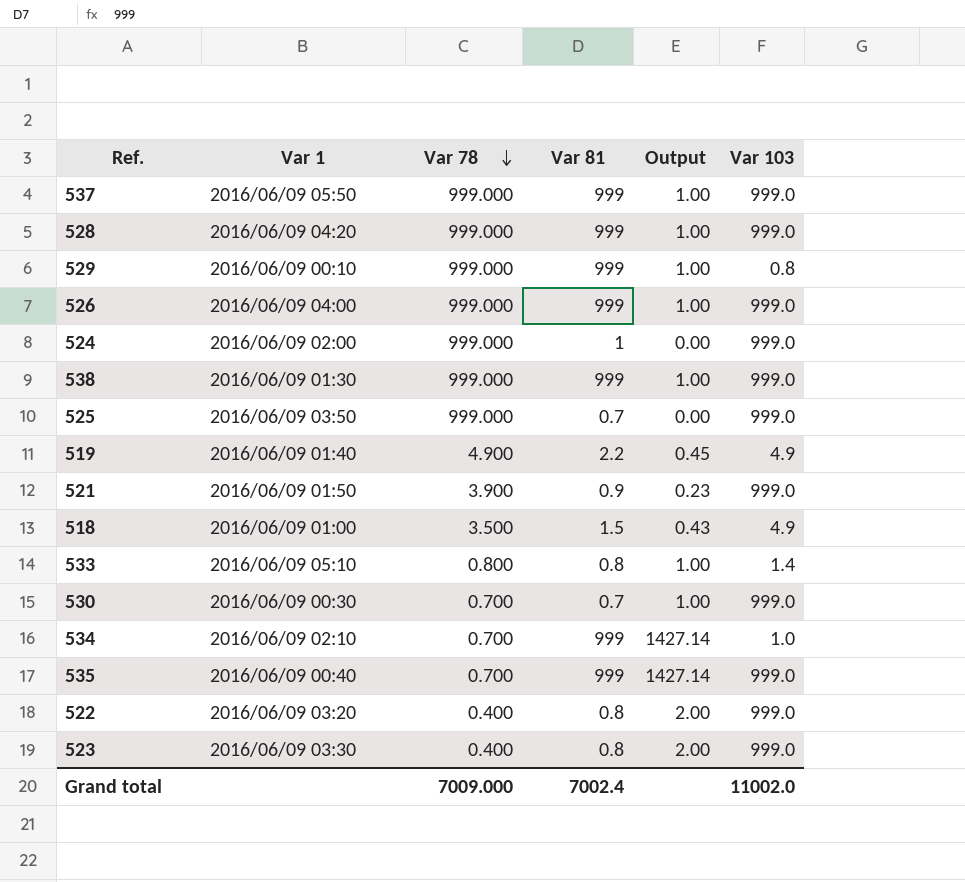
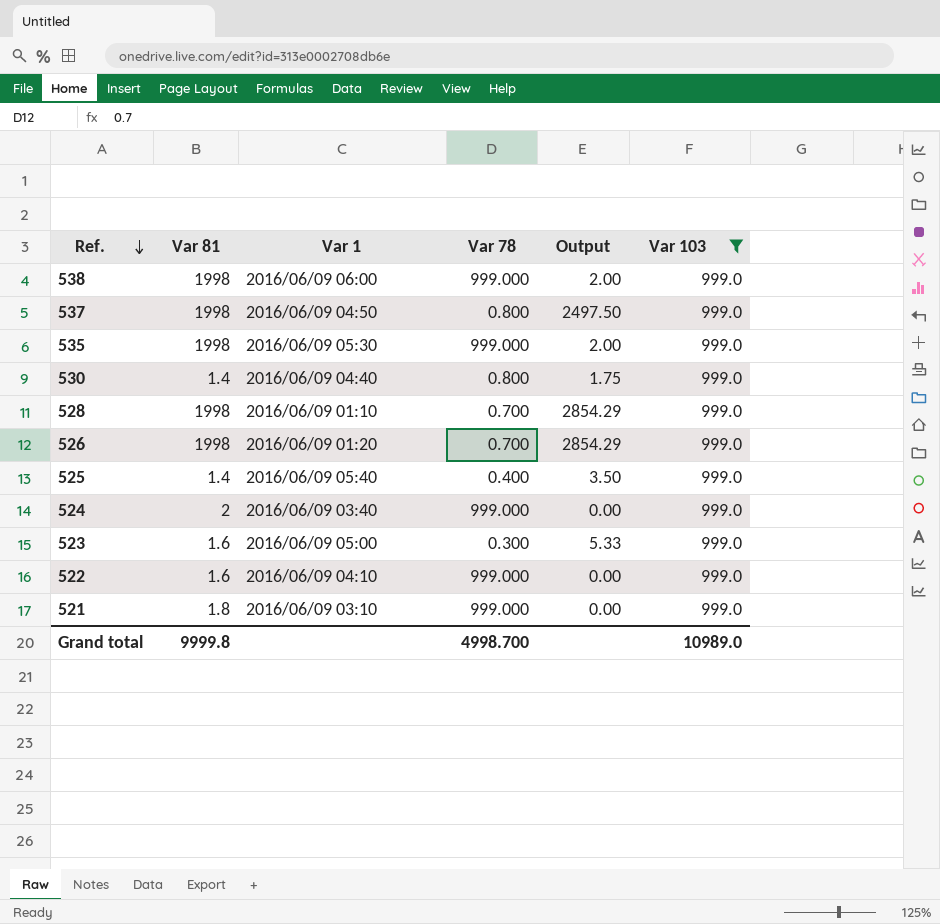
filter: none -> Var 103 = 999.0
row order: Var 78 descending -> Ref. descending
column Var 81 | position: 4 -> 2
538 | Var 81: 999 -> 1998
538 | Var 1: 2016/06/09 01:30 -> 2016/06/09 06:00
538 | Output: 1.00 -> 2.00
537 | Var 81: 999 -> 1998
537 | Var 1: 2016/06/09 05:50 -> 2016/06/09 04:50
537 | Var 78: 999.000 -> 0.800
537 | Output: 1.00 -> 2497.50
535 | Var 81: 999 -> 1998
535 | Var 1: 2016/06/09 00:40 -> 2016/06/09 05:30
535 | Var 78: 0.700 -> 999.000
535 | Output: 1427.14 -> 2.00
530 | Var 81: 0.7 -> 1.4
530 | Var 1: 2016/06/09 00:30 -> 2016/06/09 04:40
530 | Var 78: 0.700 -> 0.800
530 | Output: 1.00 -> 1.75
528 | Var 81: 999 -> 1998
528 | Var 1: 2016/06/09 04:20 -> 2016/06/09 01:10
528 | Var 78: 999.000 -> 0.700
528 | Output: 1.00 -> 2854.29
526 | Var 81: 999 -> 1998
526 | Var 1: 2016/06/09 04:00 -> 2016/06/09 01:20
526 | Var 78: 999.000 -> 0.700
526 | Output: 1.00 -> 2854.29
525 | Var 81: 0.7 -> 1.4
525 | Var 1: 2016/06/09 03:50 -> 2016/06/09 05:40
525 | Var 78: 999.000 -> 0.400
525 | Output: 0.00 -> 3.50
524 | Var 81: 1 -> 2
524 | Var 1: 2016/06/09 02:00 -> 2016/06/09 03:40
523 | Var 81: 0.8 -> 1.6
523 | Var 1: 2016/06/09 03:30 -> 2016/06/09 05:00
523 | Var 78: 0.400 -> 0.300
523 | Output: 2.00 -> 5.33
522 | Var 81: 0.8 -> 1.6
522 | Var 1: 2016/06/09 03:20 -> 2016/06/09 04:10
522 | Var 78: 0.400 -> 999.000
522 | Output: 2.00 -> 0.00
521 | Var 81: 0.9 -> 1.8
521 | Var 1: 2016/06/09 01:50 -> 2016/06/09 03:10
521 | Var 78: 3.900 -> 999.000
521 | Output: 0.23 -> 0.00
Grand total | Var 81: 7002.4 -> 9999.8
Grand total | Var 78: 7009.000 -> 4998.700
Grand total | Var 103: 11002.0 -> 10989.0

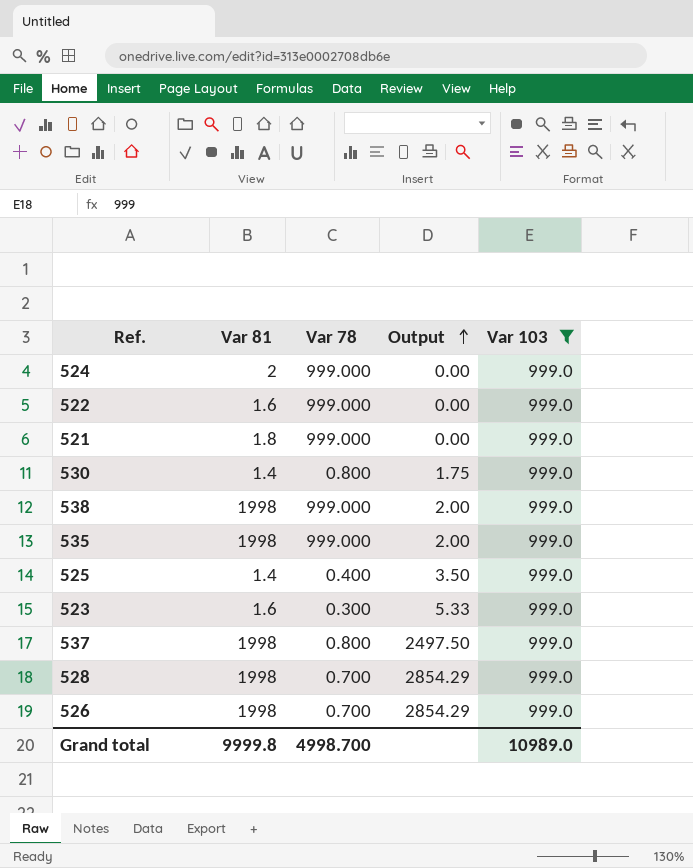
row order: Ref. descending -> Output ascending
column Var 1 | position: 3 -> none

